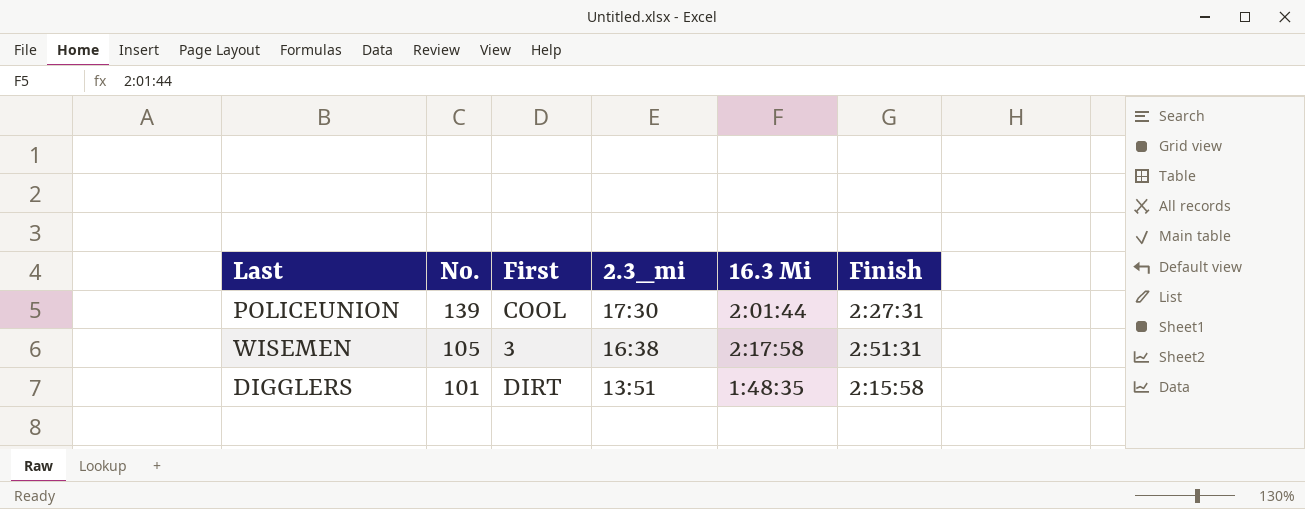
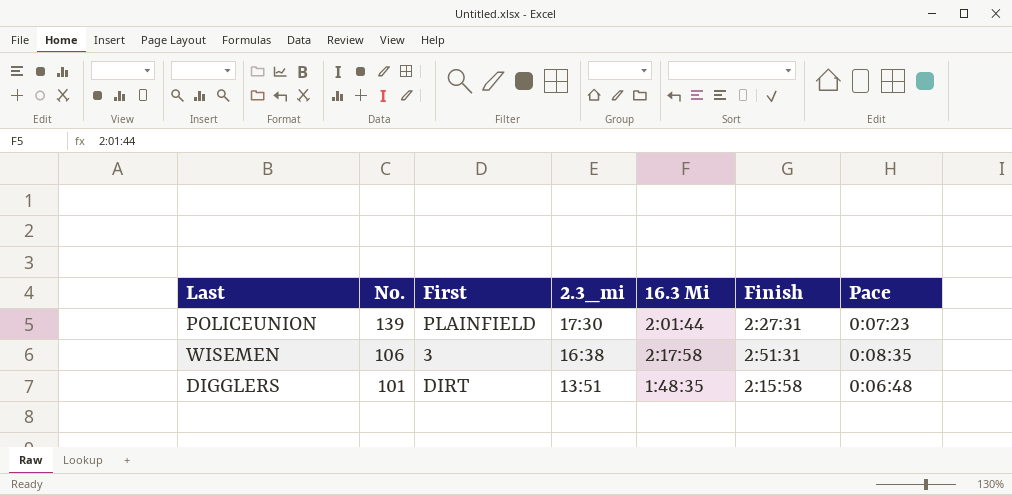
column Pace | position: none -> 7
POLICEUNION | First: COOL -> PLAINFIELD
WISEMEN | No.: 105 -> 106

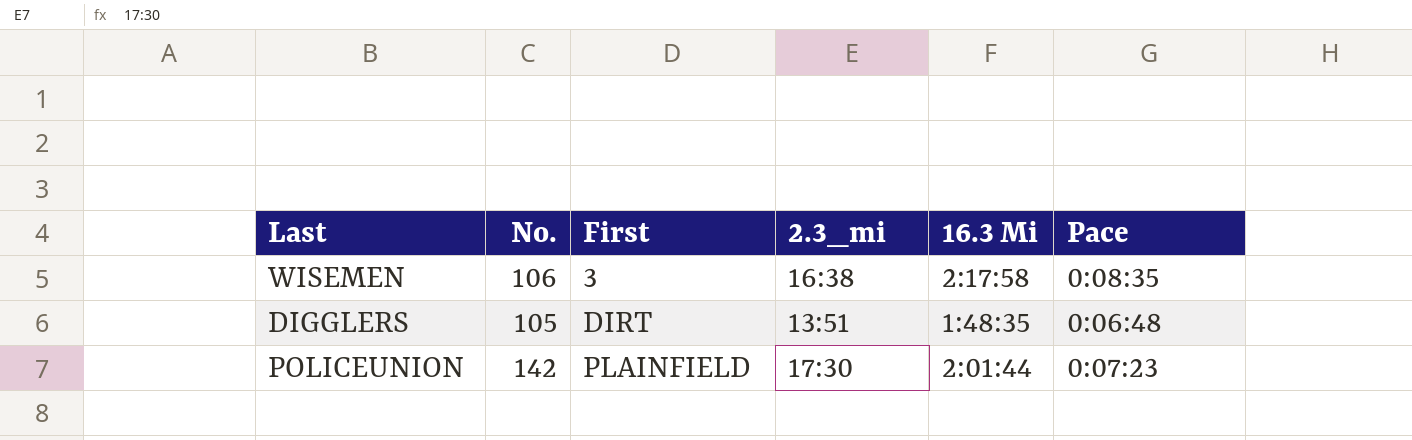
row order: No. descending -> First ascending
column Finish | position: 6 -> none
DIGGLERS | No.: 101 -> 105
POLICEUNION | No.: 139 -> 142

